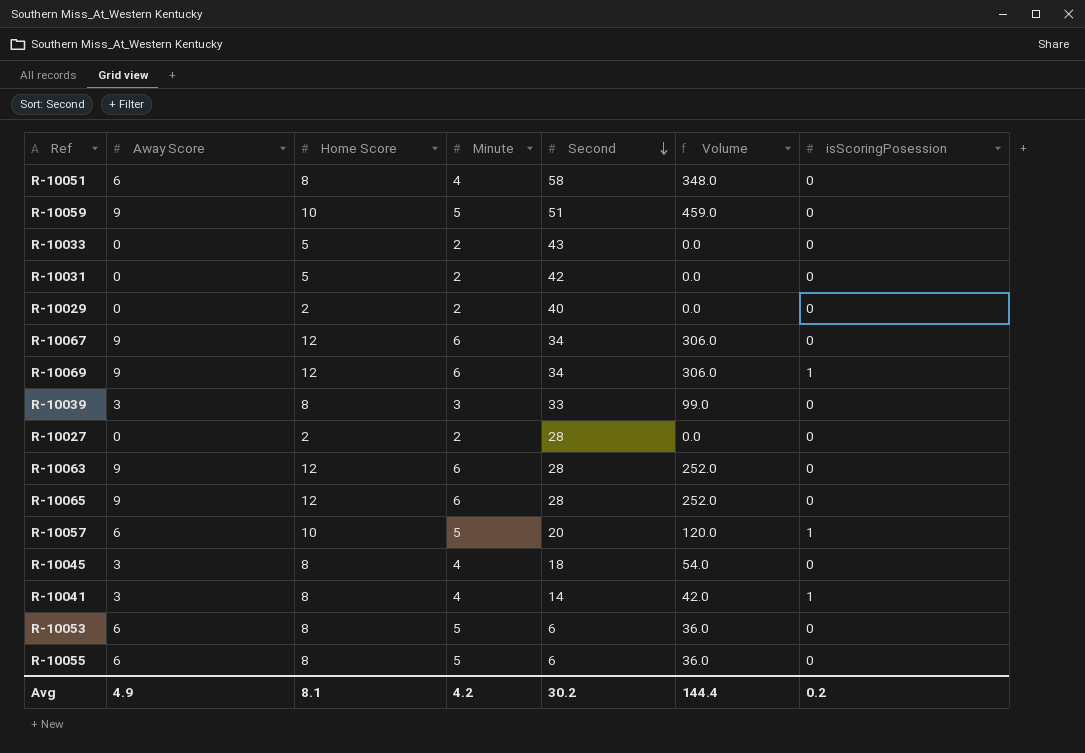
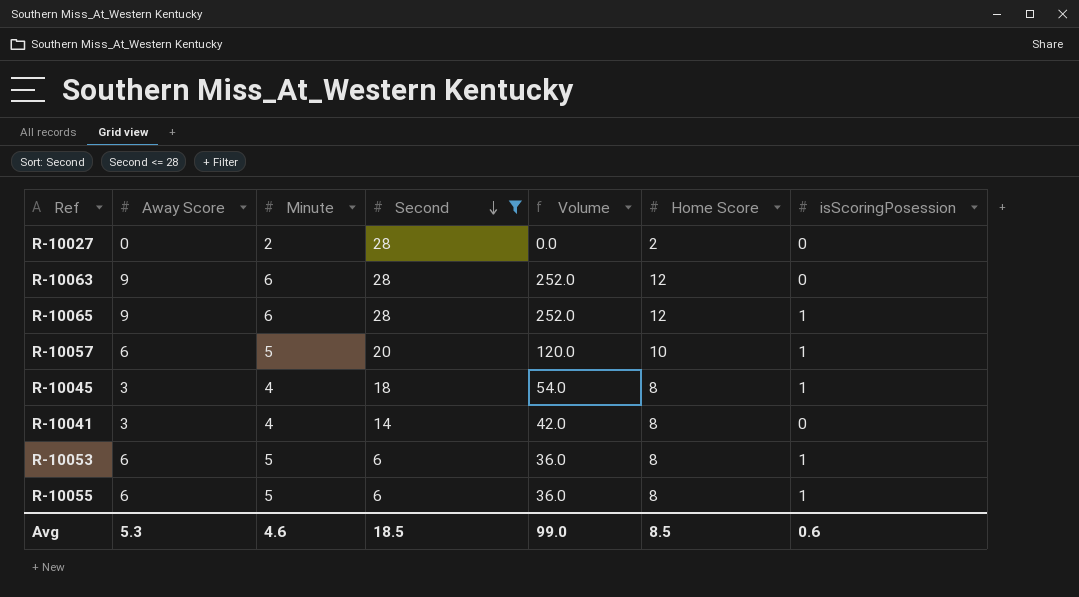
filter: none -> Second <= 28
column Home Score | position: 3 -> 6
R-10065 | isScoringPosession: 0 -> 1
R-10045 | isScoringPosession: 0 -> 1
R-10041 | isScoringPosession: 1 -> 0
R-10053 | isScoringPosession: 0 -> 1
R-10055 | isScoringPosession: 0 -> 1
Avg | Away Score: 4.9 -> 5.3
Avg | Minute: 4.2 -> 4.6
Avg | Second: 30.2 -> 18.5
Avg | Volume: 144.4 -> 99.0
Avg | Home Score: 8.1 -> 8.5
Avg | isScoringPosession: 0.2 -> 0.6

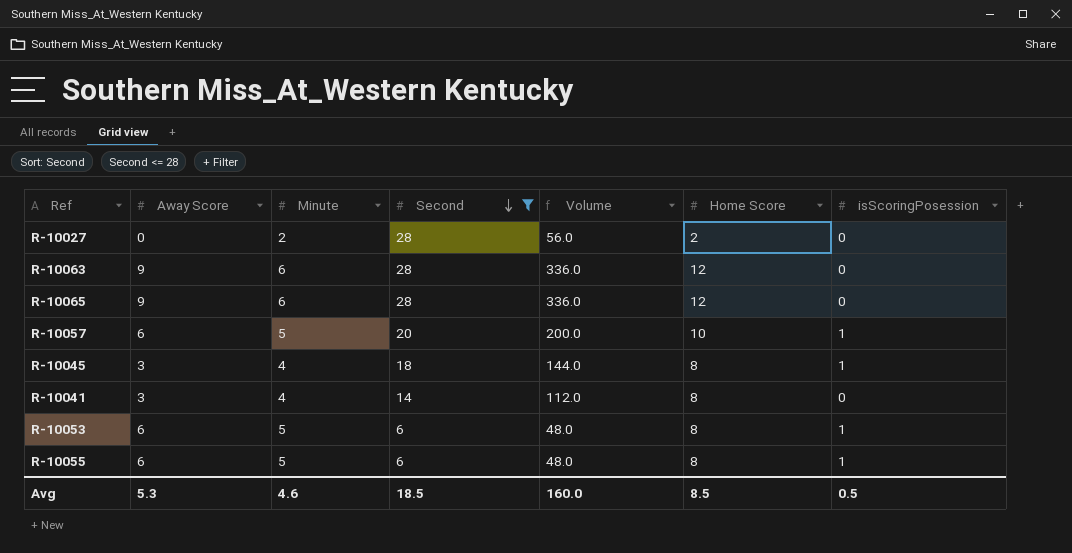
column Volume | formula: [Away Score] * [Second] -> [Second] * [Home Score]
R-10065 | isScoringPosession: 1 -> 0
Avg | Volume: 99.0 -> 160.0
Avg | isScoringPosession: 0.6 -> 0.5

